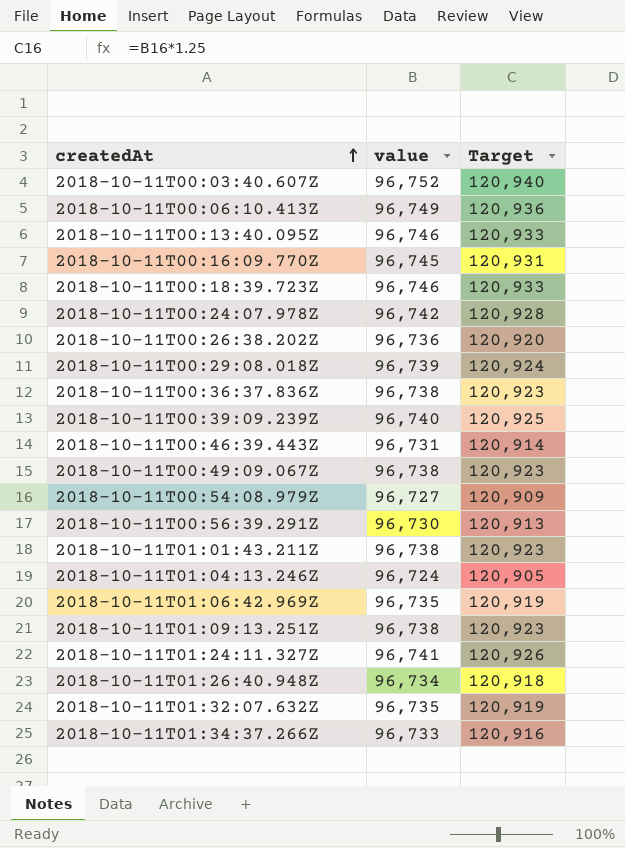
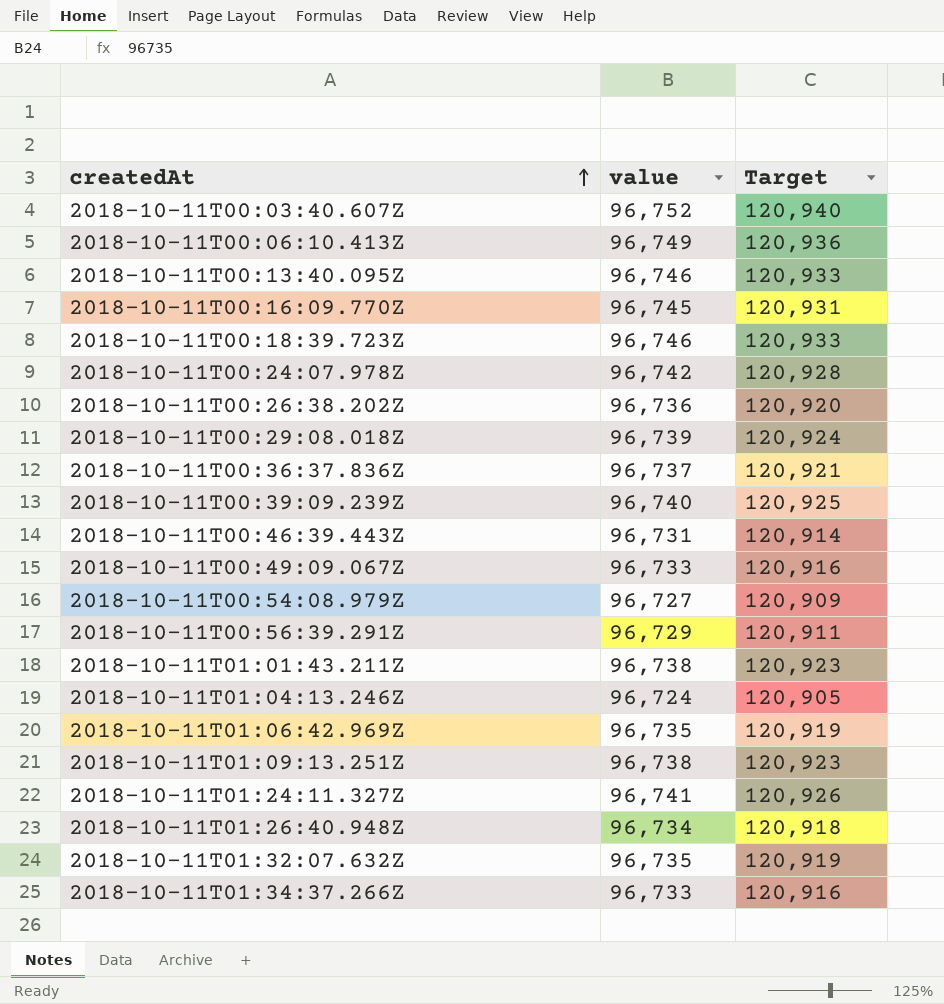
2018-10-11T00:36:37.836Z | value: 96,738 -> 96,737
2018-10-11T00:36:37.836Z | Target: 120,923 -> 120,921
2018-10-11T00:49:09.067Z | value: 96,738 -> 96,733
2018-10-11T00:49:09.067Z | Target: 120,923 -> 120,916
2018-10-11T00:56:39.291Z | value: 96,730 -> 96,729
2018-10-11T00:56:39.291Z | Target: 120,913 -> 120,911

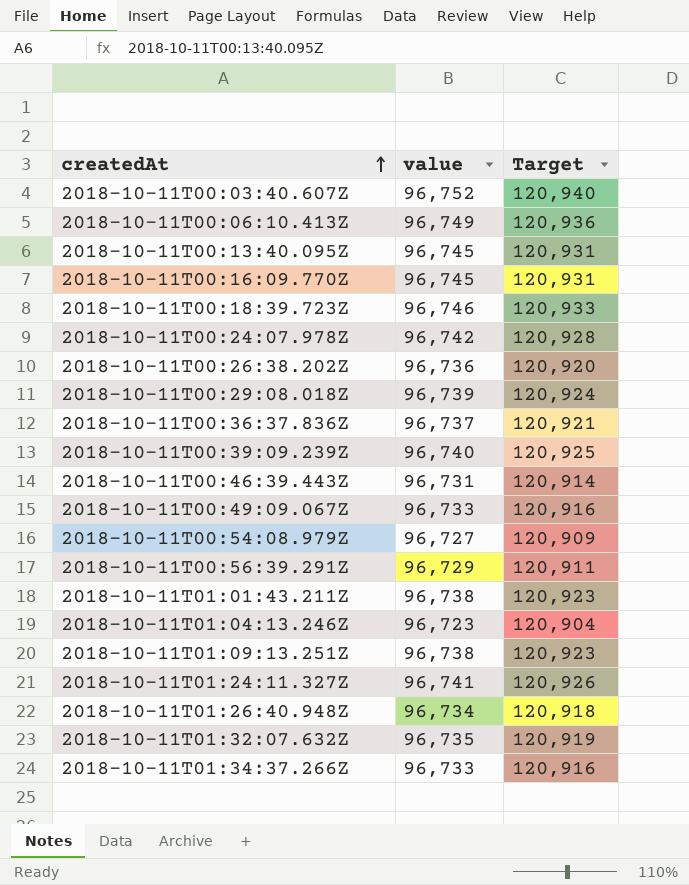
row 2018-10-11T01:06:42.969Z: 96,735 | 120,919 -> none
2018-10-11T00:13:40.095Z | value: 96,746 -> 96,745
2018-10-11T00:13:40.095Z | Target: 120,933 -> 120,931
2018-10-11T01:04:13.246Z | value: 96,724 -> 96,723
2018-10-11T01:04:13.246Z | Target: 120,905 -> 120,904

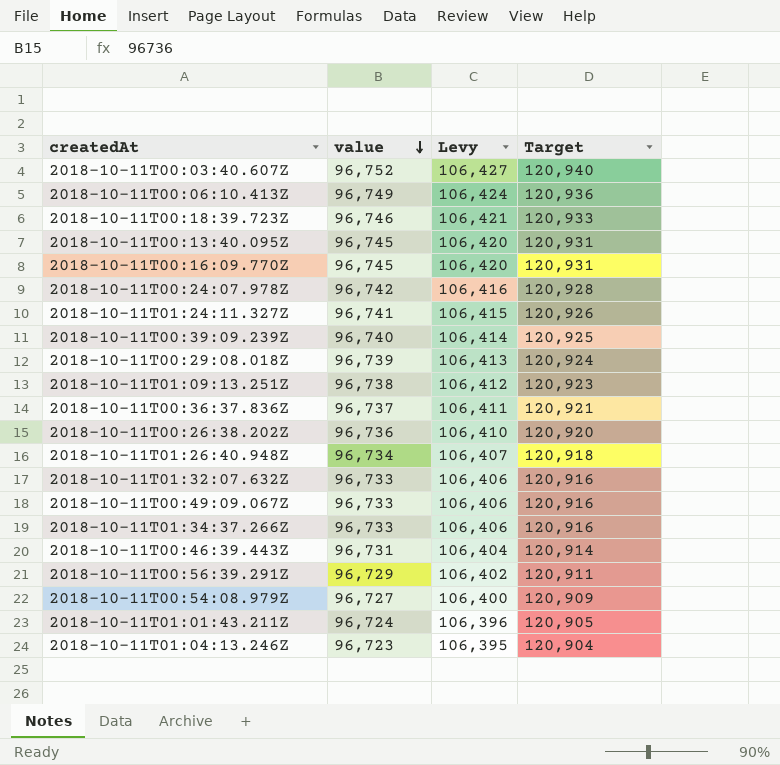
row order: createdAt ascending -> value descending
column Levy | formula: none -> [value] * 1.1
2018-10-11T01:32:07.632Z | value: 96,735 -> 96,733
2018-10-11T01:32:07.632Z | Target: 120,919 -> 120,916
2018-10-11T01:01:43.211Z | value: 96,738 -> 96,724
2018-10-11T01:01:43.211Z | Target: 120,923 -> 120,905

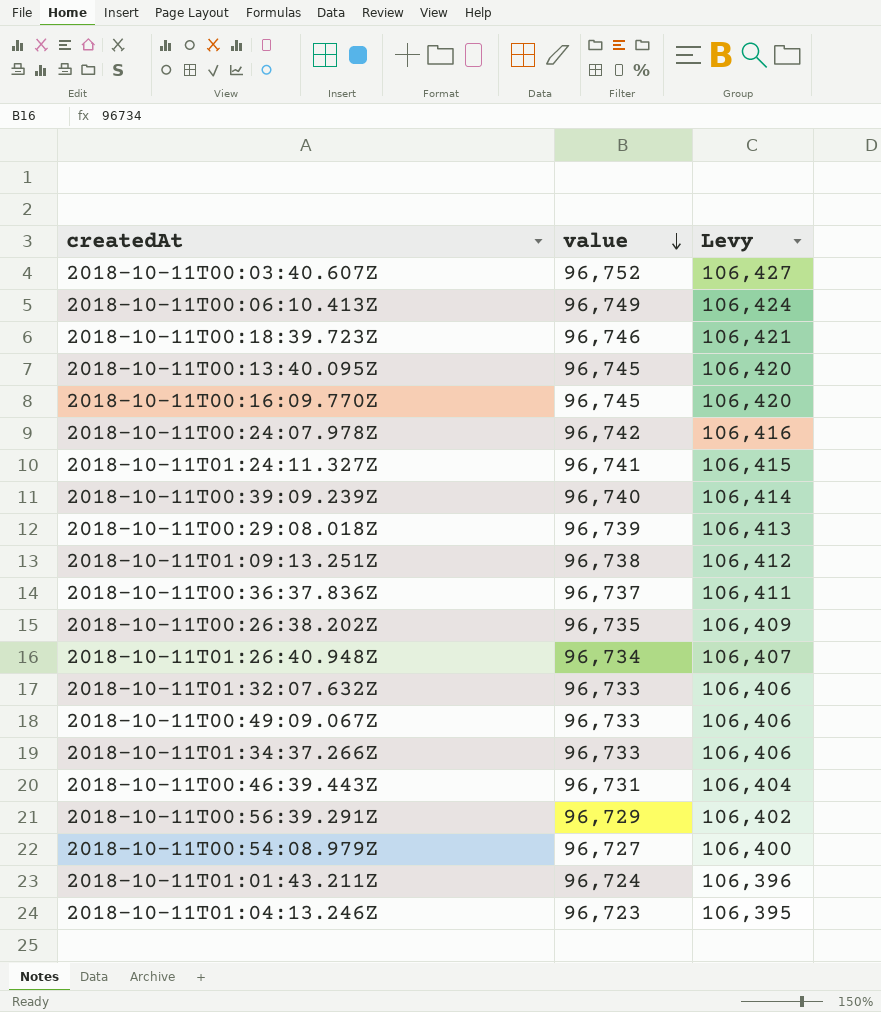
column Target | formula: [value] * 1.25 -> none
2018-10-11T00:26:38.202Z | value: 96,736 -> 96,735
2018-10-11T00:26:38.202Z | Levy: 106,410 -> 106,409

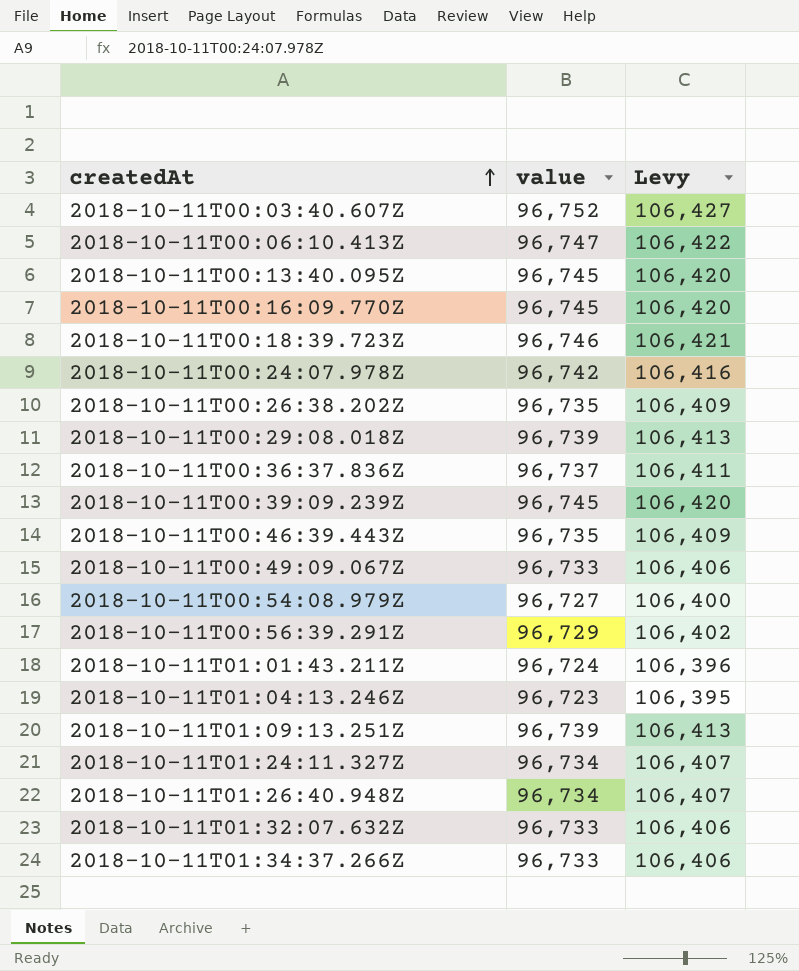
row order: value descending -> createdAt ascending
2018-10-11T00:06:10.413Z | value: 96,749 -> 96,747
2018-10-11T00:06:10.413Z | Levy: 106,424 -> 106,422
2018-10-11T00:39:09.239Z | value: 96,740 -> 96,745
2018-10-11T00:39:09.239Z | Levy: 106,414 -> 106,420
2018-10-11T00:46:39.443Z | value: 96,731 -> 96,735
2018-10-11T00:46:39.443Z | Levy: 106,404 -> 106,409
2018-10-11T01:09:13.251Z | value: 96,738 -> 96,739
2018-10-11T01:09:13.251Z | Levy: 106,412 -> 106,413
2018-10-11T01:24:11.327Z | value: 96,741 -> 96,734
2018-10-11T01:24:11.327Z | Levy: 106,415 -> 106,407

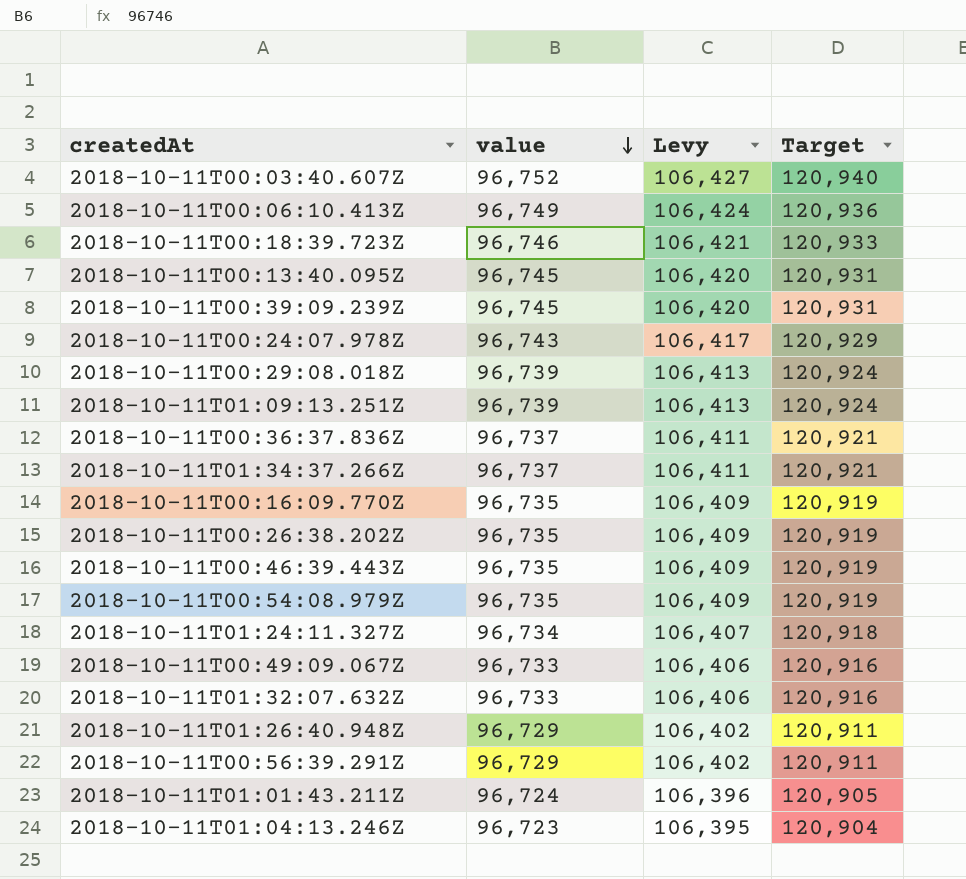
row order: createdAt ascending -> value descending
column Target | formula: none -> [value] * 1.25
2018-10-11T00:06:10.413Z | value: 96,747 -> 96,749
2018-10-11T00:06:10.413Z | Levy: 106,422 -> 106,424
2018-10-11T00:24:07.978Z | value: 96,742 -> 96,743
2018-10-11T00:24:07.978Z | Levy: 106,416 -> 106,417
2018-10-11T01:34:37.266Z | value: 96,733 -> 96,737
2018-10-11T01:34:37.266Z | Levy: 106,406 -> 106,411
2018-10-11T00:16:09.770Z | value: 96,745 -> 96,735
2018-10-11T00:16:09.770Z | Levy: 106,420 -> 106,409
2018-10-11T00:54:08.979Z | value: 96,727 -> 96,735
2018-10-11T00:54:08.979Z | Levy: 106,400 -> 106,409
2018-10-11T01:26:40.948Z | value: 96,734 -> 96,729
2018-10-11T01:26:40.948Z | Levy: 106,407 -> 106,402

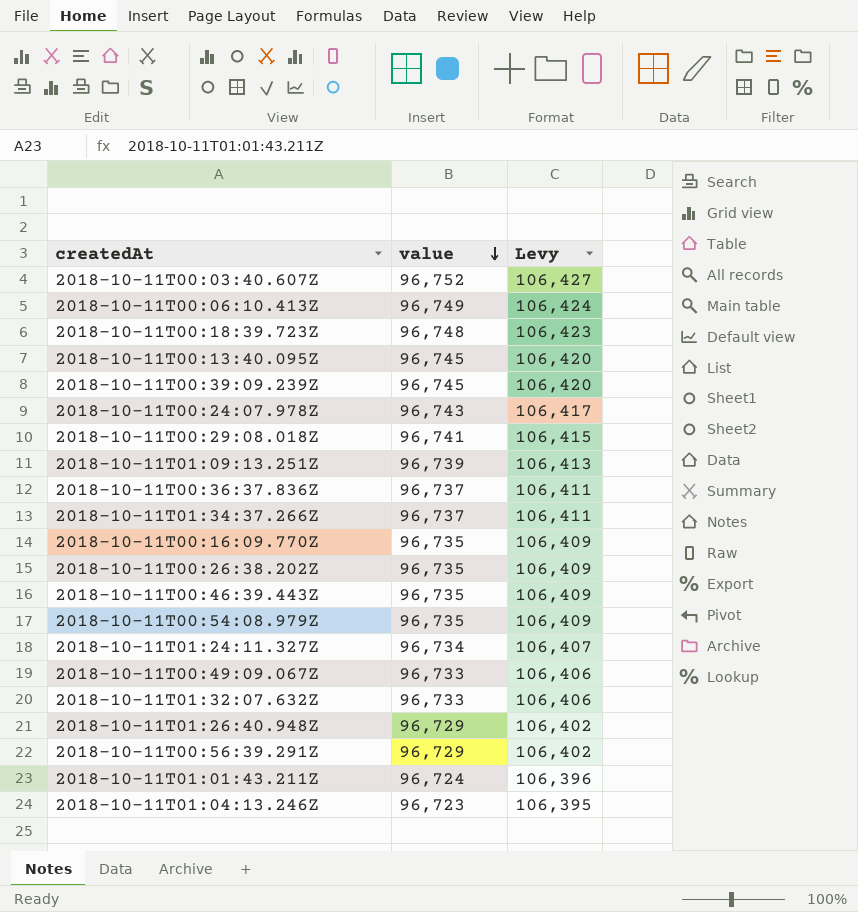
column Target | formula: [value] * 1.25 -> none
2018-10-11T00:18:39.723Z | value: 96,746 -> 96,748
2018-10-11T00:18:39.723Z | Levy: 106,421 -> 106,423
2018-10-11T00:29:08.018Z | value: 96,739 -> 96,741
2018-10-11T00:29:08.018Z | Levy: 106,413 -> 106,415

